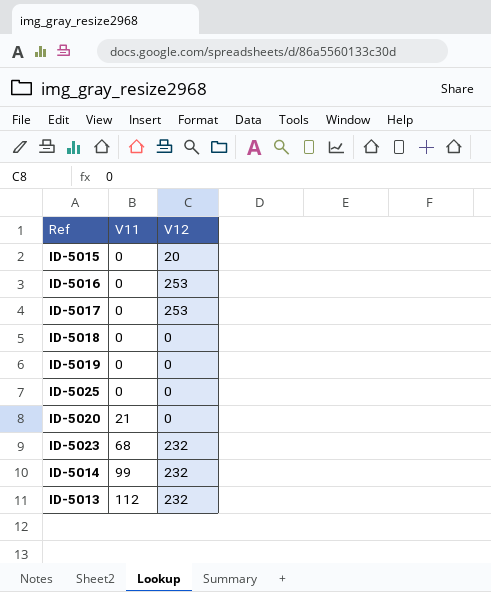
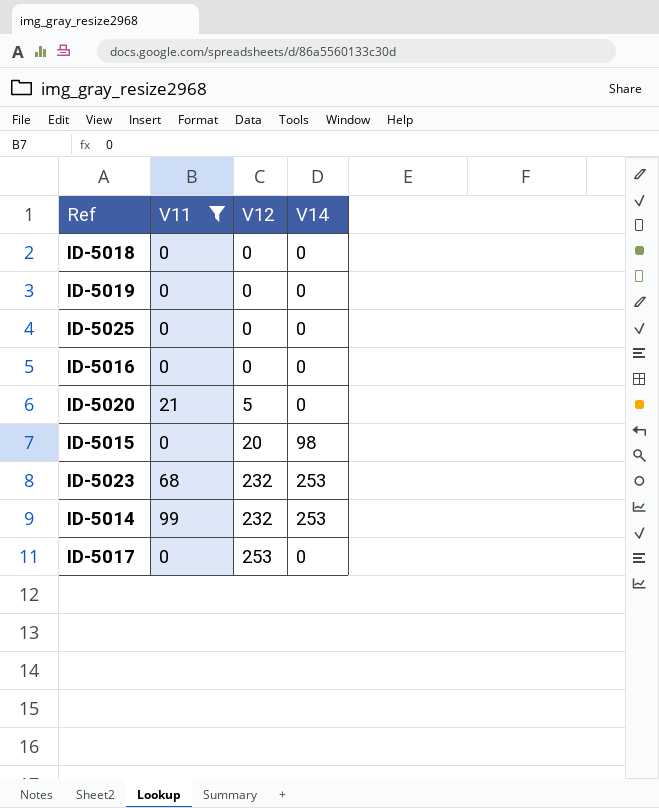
filter: none -> V11 != 112
row order: V11 ascending -> V12 ascending
column V14 | position: none -> 4
ID-5016 | V12: 253 -> 0
ID-5020 | V12: 0 -> 5

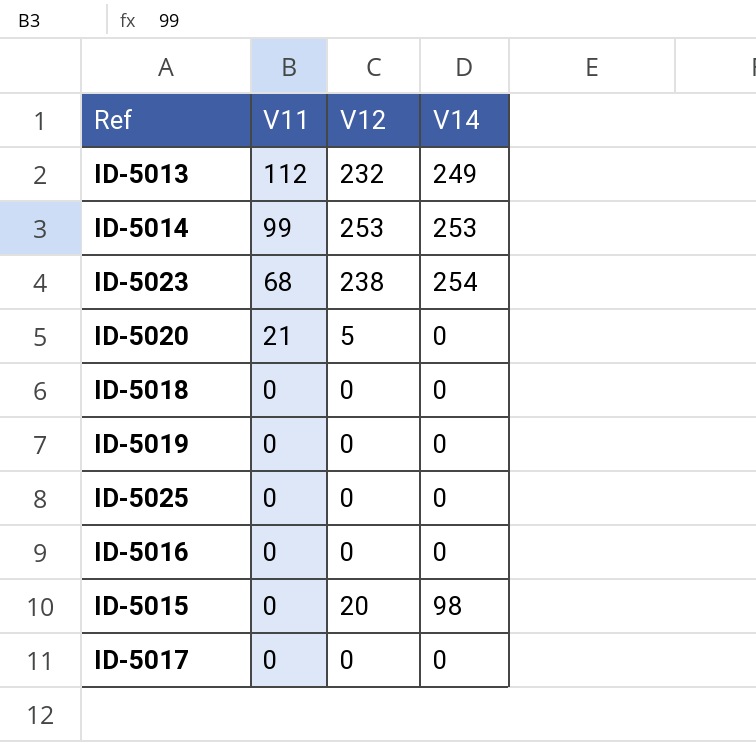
filter: V11 != 112 -> none
row order: V12 ascending -> V11 descending
ID-5014 | V12: 232 -> 253
ID-5023 | V12: 232 -> 238
ID-5023 | V14: 253 -> 254
ID-5017 | V12: 253 -> 0

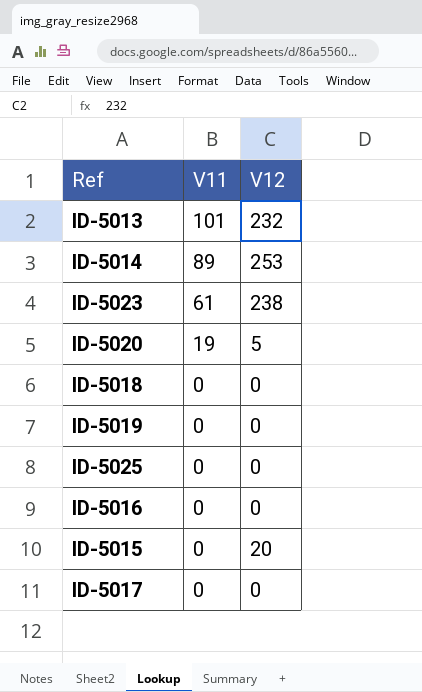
column V14 | position: 4 -> none
ID-5013 | V11: 112 -> 101
ID-5014 | V11: 99 -> 89
ID-5023 | V11: 68 -> 61
ID-5020 | V11: 21 -> 19

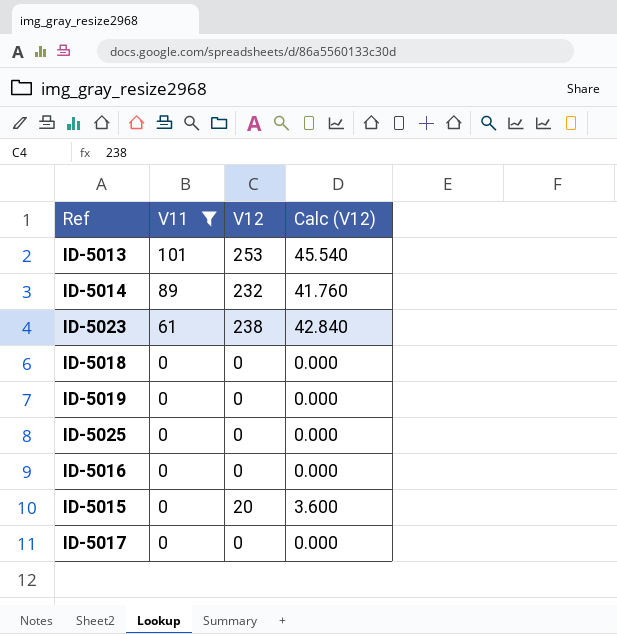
filter: none -> V11 != 19
column Calc (V12) | formula: none -> [V12] * 0.18
ID-5013 | V12: 232 -> 253
ID-5014 | V12: 253 -> 232

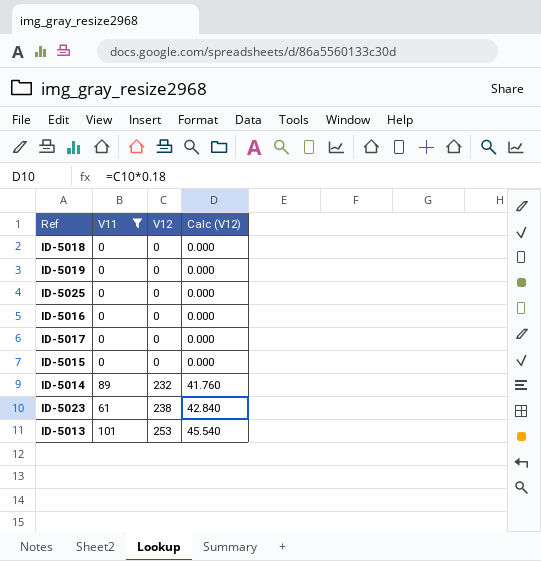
row order: V11 descending -> V12 ascending
ID-5015 | V12: 20 -> 0
ID-5015 | Calc (V12): 3.600 -> 0.000

